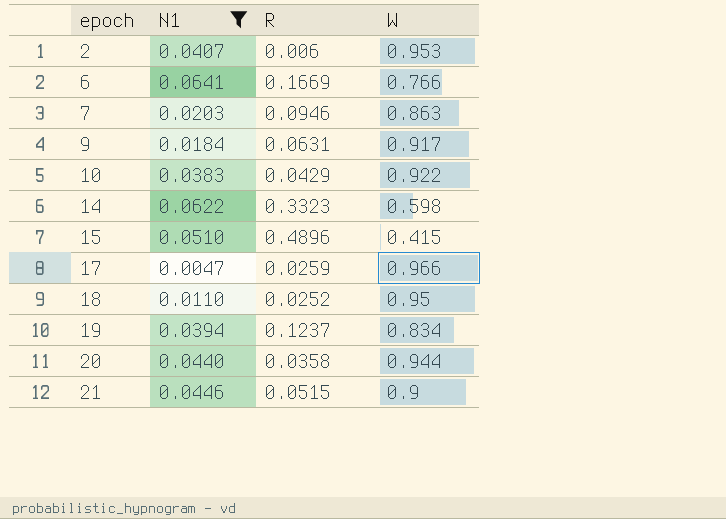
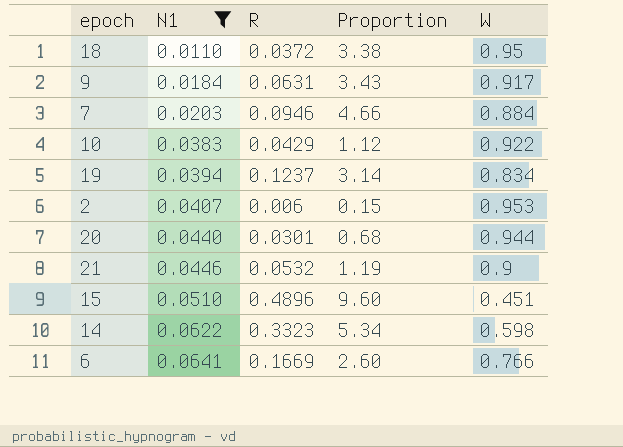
row order: epoch ascending -> N1 ascending
column Proportion | formula: none -> [R] / [N1]
row 17: 0.0047 | 0.0259 | 0.966 -> none
18 | R: 0.0252 -> 0.0372
7 | W: 0.863 -> 0.884
20 | R: 0.0358 -> 0.0301
21 | R: 0.0515 -> 0.0532
15 | W: 0.415 -> 0.451

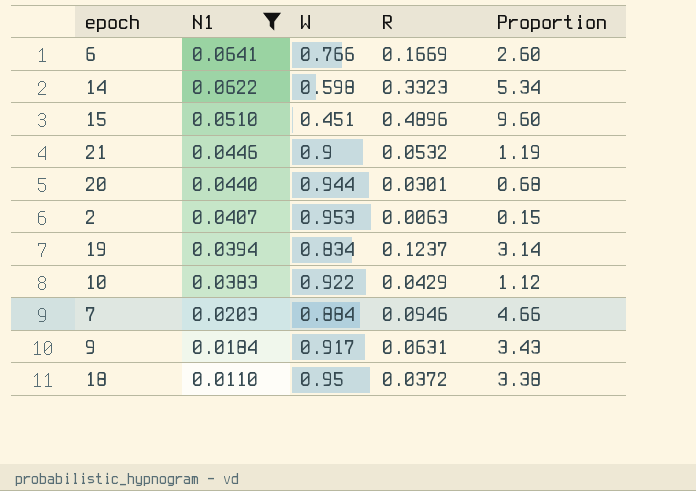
row order: N1 ascending -> N1 descending
column W | position: 5 -> 3
2 | R: 0.006 -> 0.0063

